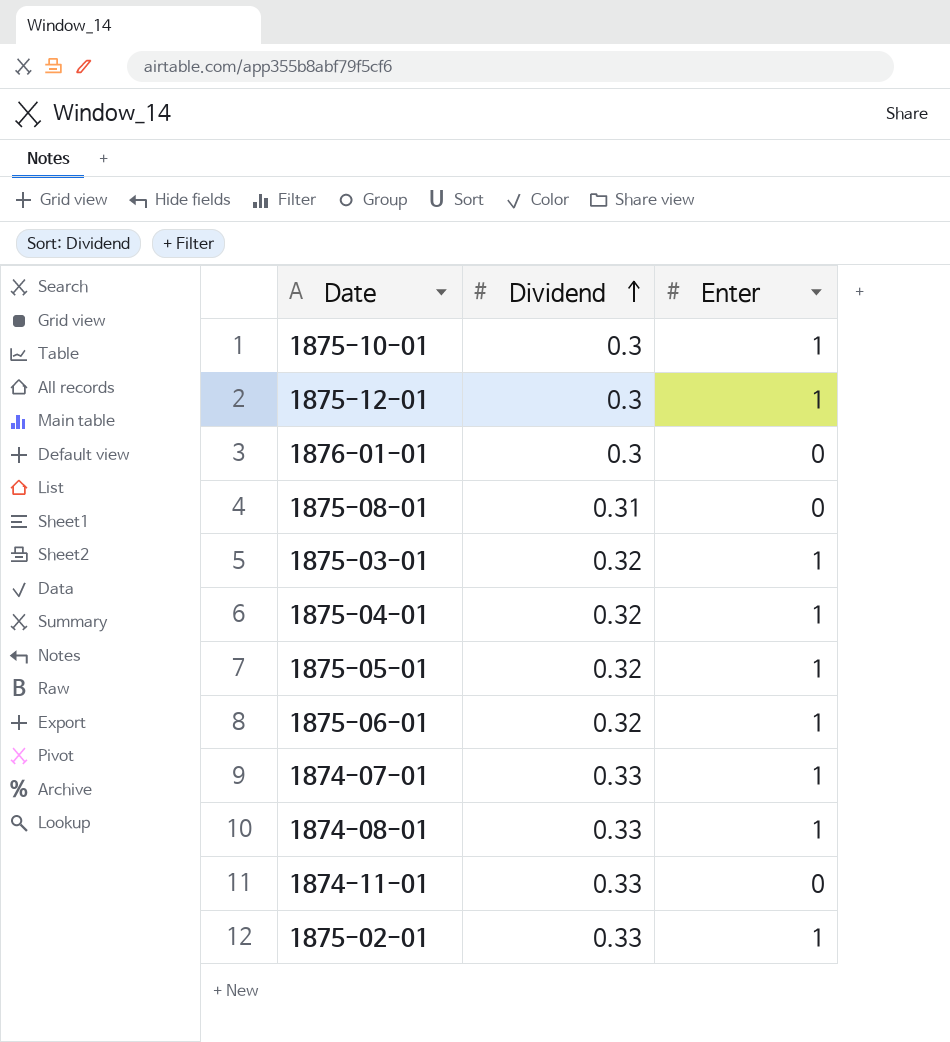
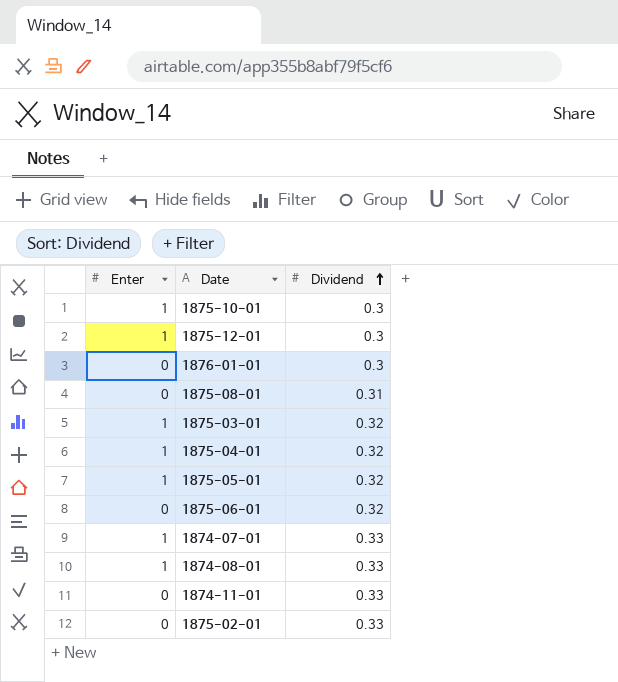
column Enter | position: 3 -> 1
1875-06-01 | Enter: 1 -> 0
1875-02-01 | Enter: 1 -> 0

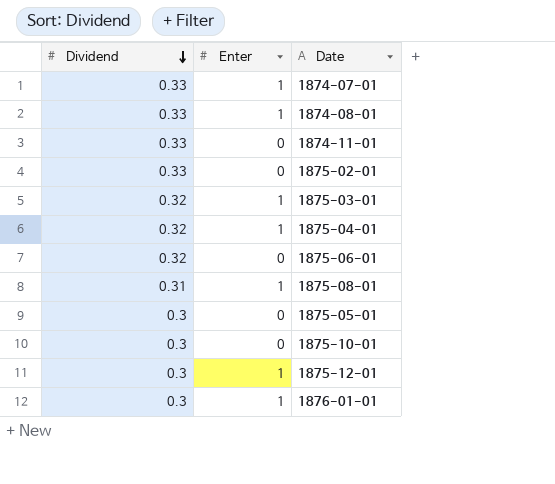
row order: Dividend ascending -> Dividend descending
column Dividend | position: 3 -> 1
1875-08-01 | Enter: 0 -> 1
1875-05-01 | Dividend: 0.32 -> 0.3
1875-05-01 | Enter: 1 -> 0
1875-10-01 | Enter: 1 -> 0
1876-01-01 | Enter: 0 -> 1

